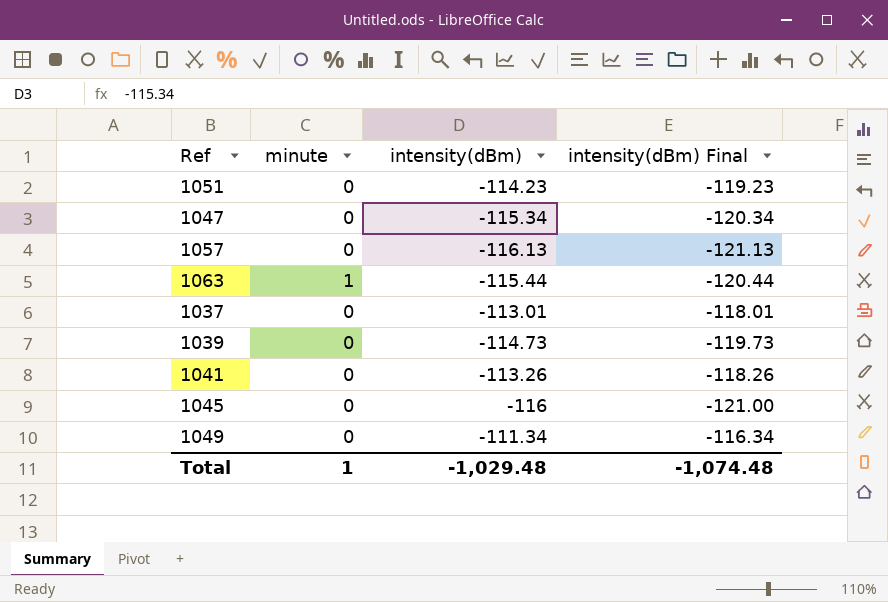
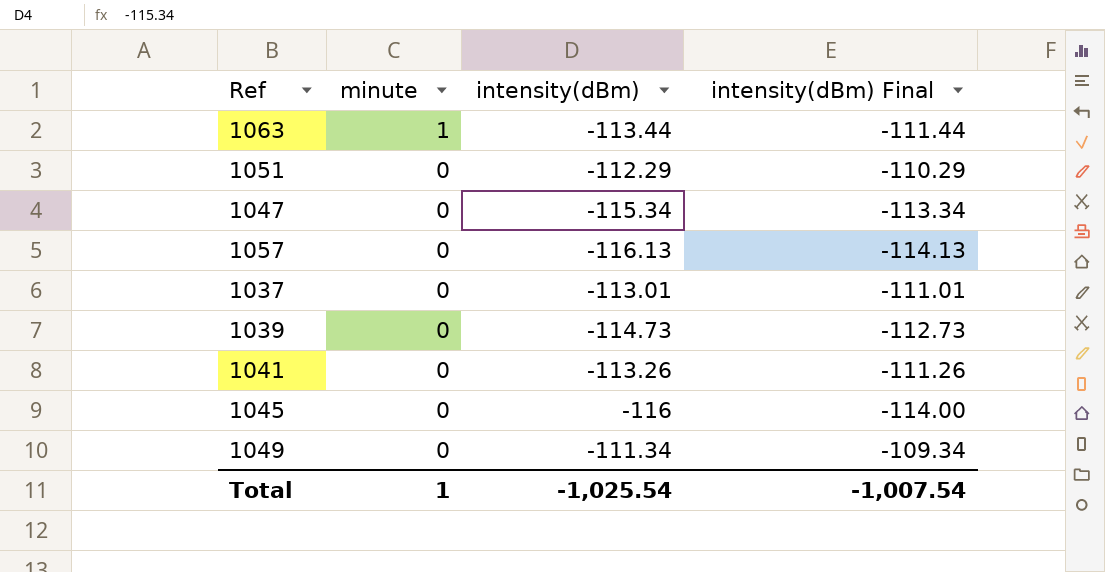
row order: none -> minute descending
column intensity(dBm) Final | formula: [intensity(dBm)] - 5 -> [intensity(dBm)] + 2
1063 | intensity(dBm): -115.44 -> -113.44
1051 | intensity(dBm): -114.23 -> -112.29
Total | intensity(dBm): -1,029.48 -> -1,025.54
Total | intensity(dBm) Final: -1,074.48 -> -1,007.54

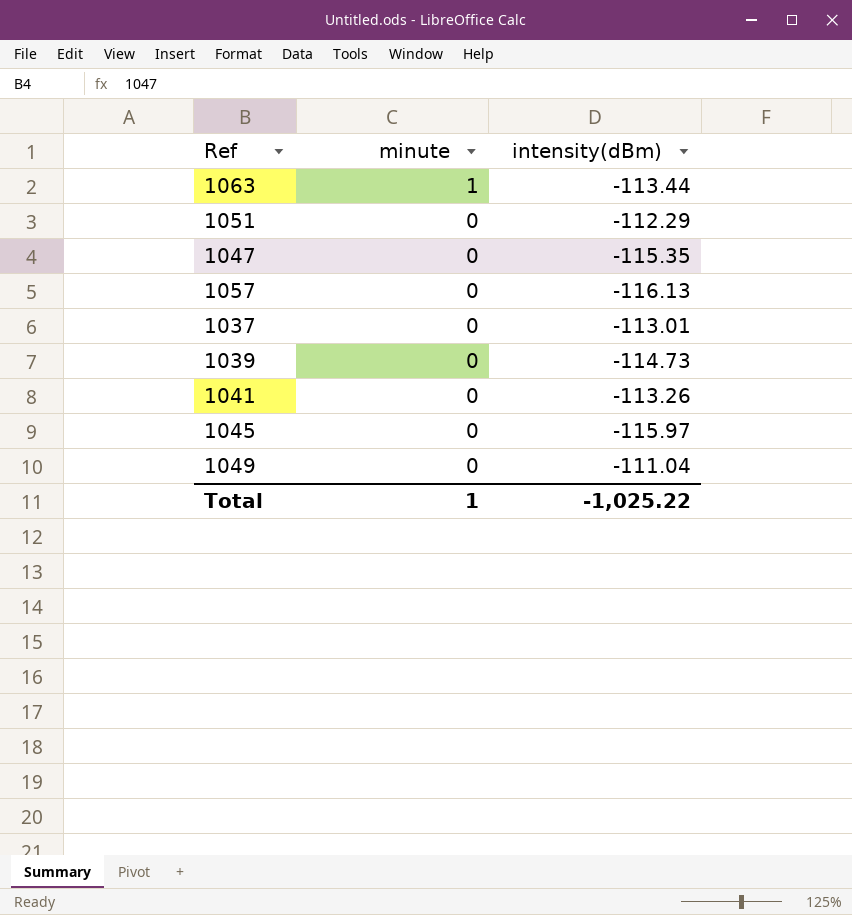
column intensity(dBm) Final | formula: [intensity(dBm)] + 2 -> none
1047 | intensity(dBm): -115.34 -> -115.35
1045 | intensity(dBm): -116 -> -115.97
1049 | intensity(dBm): -111.34 -> -111.04
Total | intensity(dBm): -1,025.54 -> -1,025.22

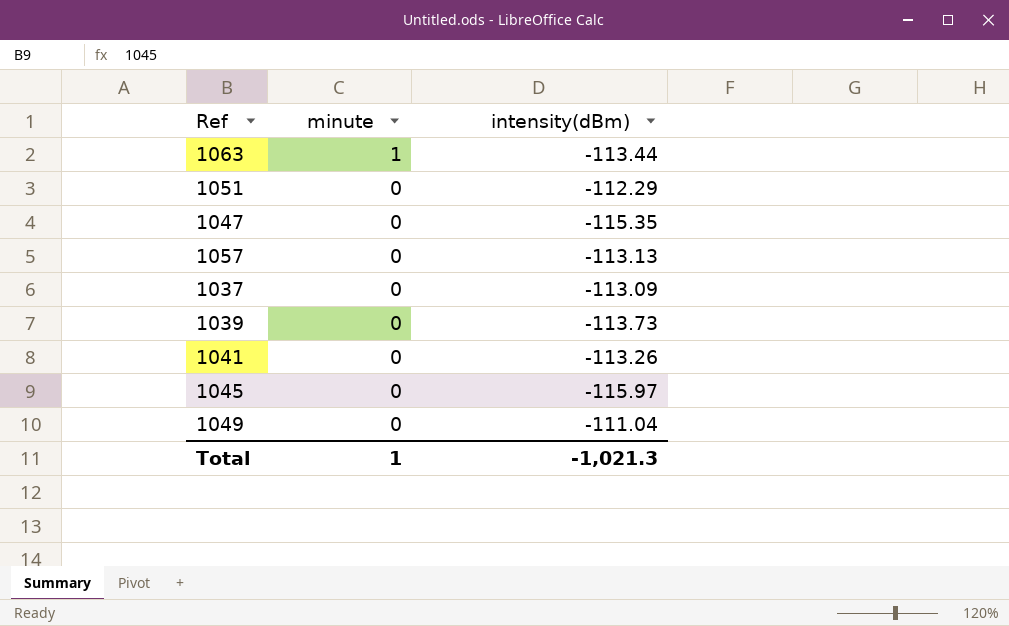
1057 | intensity(dBm): -116.13 -> -113.13
1037 | intensity(dBm): -113.01 -> -113.09
1039 | intensity(dBm): -114.73 -> -113.73
Total | intensity(dBm): -1,025.22 -> -1,021.3

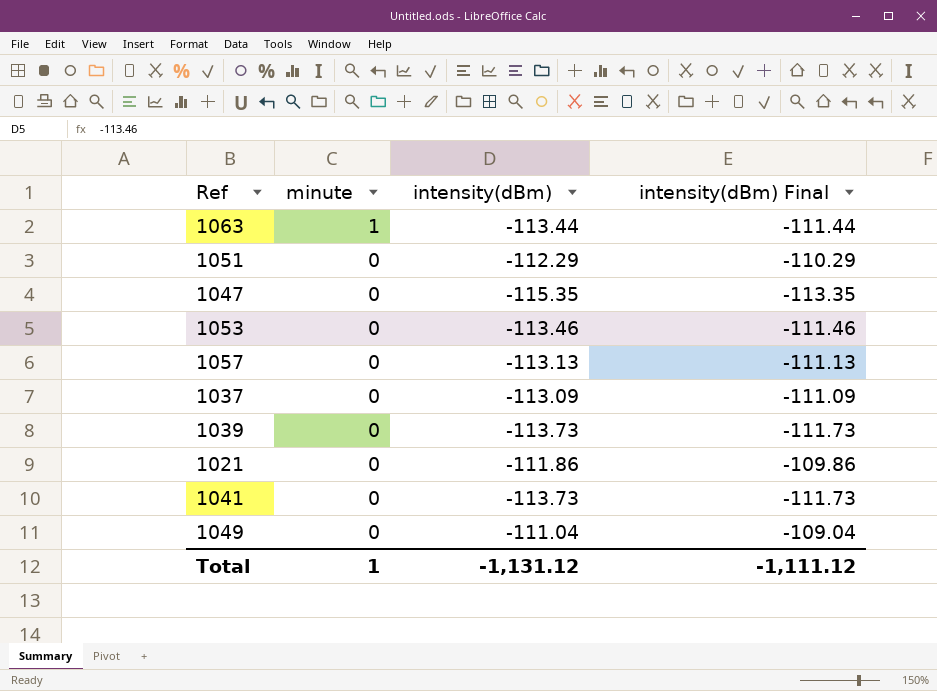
column intensity(dBm) Final | formula: none -> [intensity(dBm)] + 2
row 1045: 0 | -115.97 -> none
row 1053: none -> 0 | -113.46 | -111.46
row 1021: none -> 0 | -111.86 | -109.86
1041 | intensity(dBm): -113.26 -> -113.73
Total | intensity(dBm): -1,021.3 -> -1,131.12

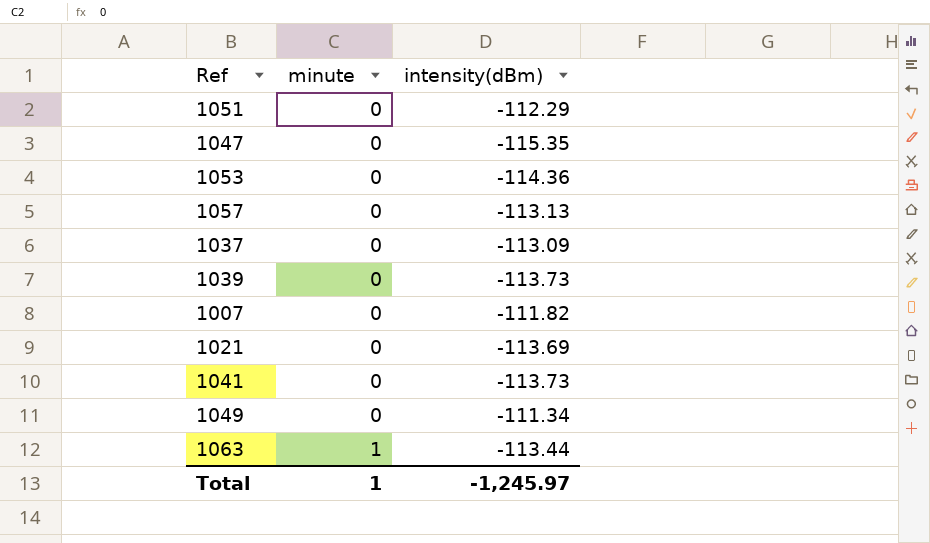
row order: minute descending -> minute ascending
column intensity(dBm) Final | formula: [intensity(dBm)] + 2 -> none
1053 | intensity(dBm): -113.46 -> -114.36
row 1007: none -> 0 | -111.82
1021 | intensity(dBm): -111.86 -> -113.69
1049 | intensity(dBm): -111.04 -> -111.34
Total | intensity(dBm): -1,131.12 -> -1,245.97

